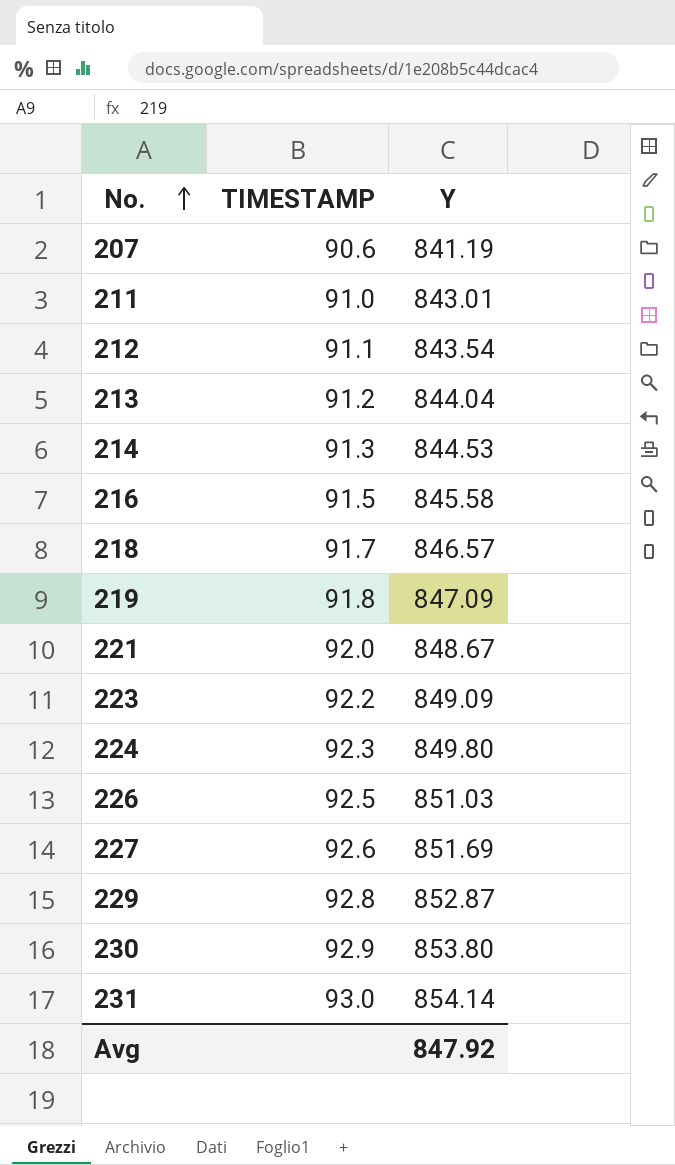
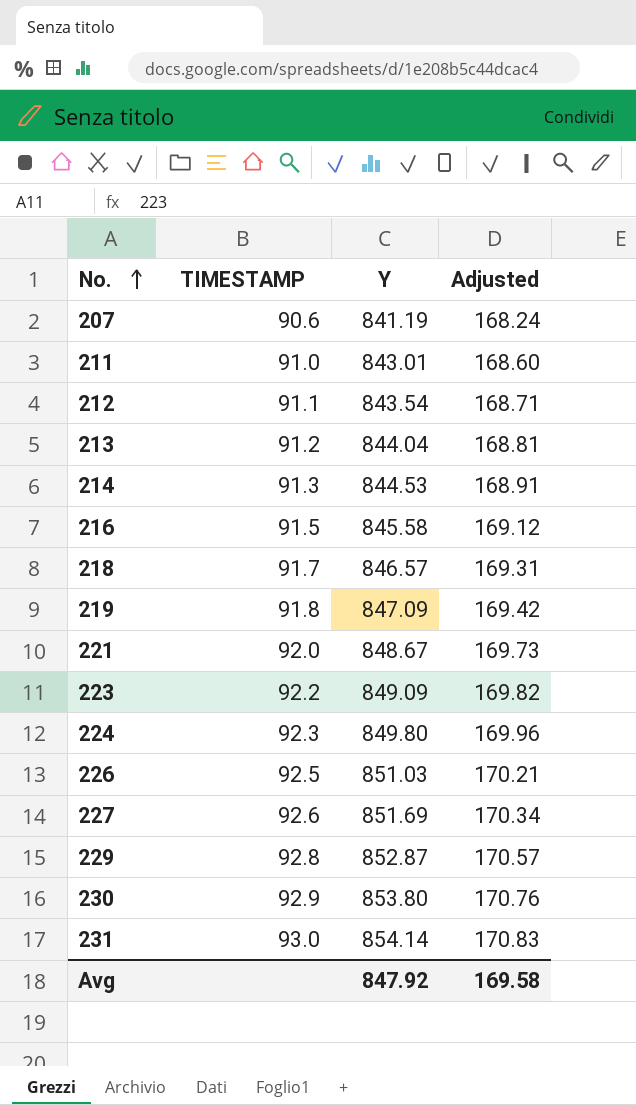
column Adjusted | formula: none -> [Y] * 0.2

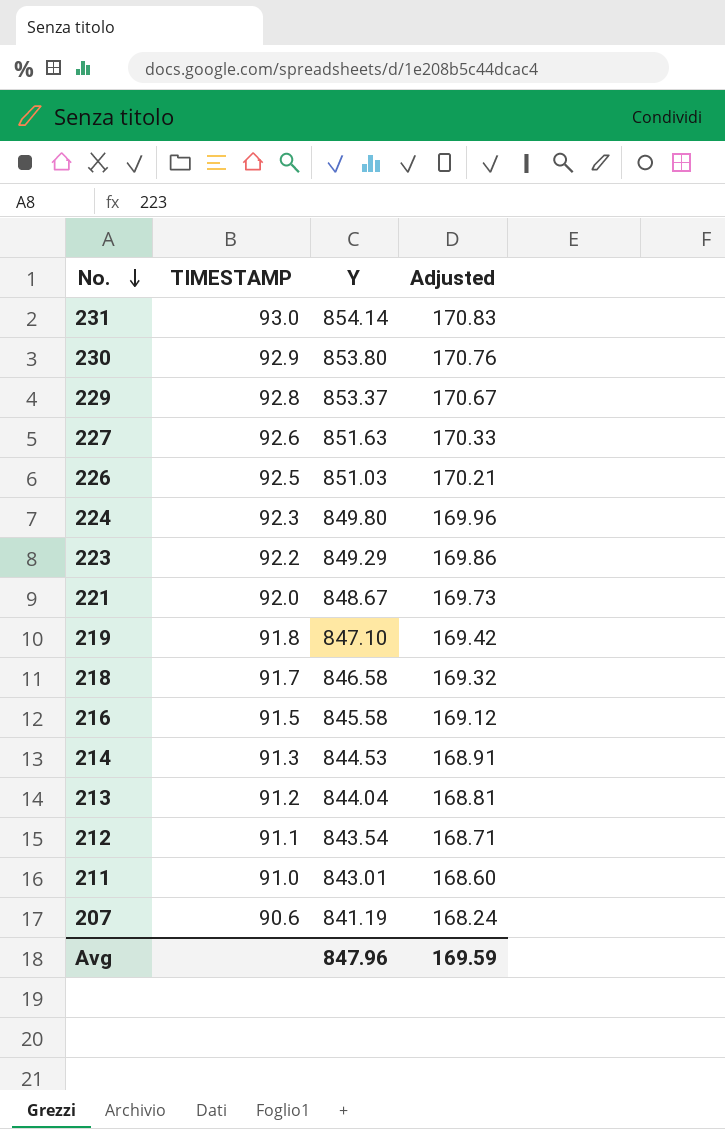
row order: No. ascending -> No. descending
229 | Y: 852.87 -> 853.37
229 | Adjusted: 170.57 -> 170.67
227 | Y: 851.69 -> 851.63
227 | Adjusted: 170.34 -> 170.33
223 | Y: 849.09 -> 849.29
223 | Adjusted: 169.82 -> 169.86
219 | Y: 847.09 -> 847.10
218 | Y: 846.57 -> 846.58
218 | Adjusted: 169.31 -> 169.32
Avg | Y: 847.92 -> 847.96
Avg | Adjusted: 169.58 -> 169.59

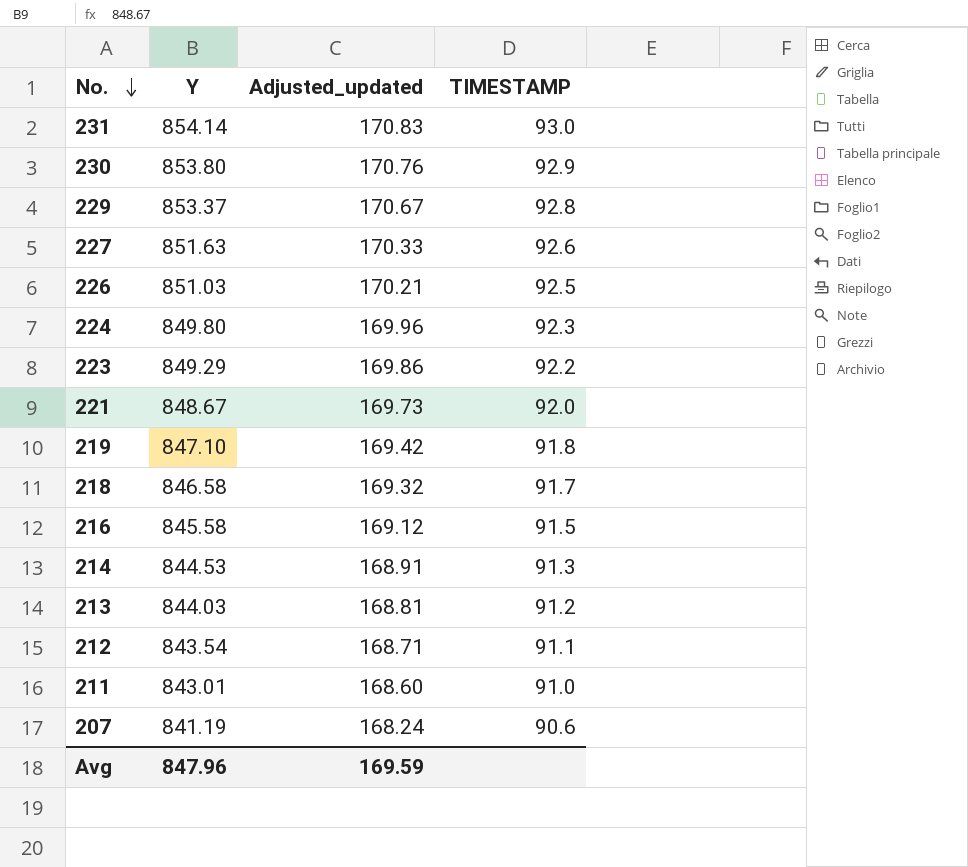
column name: Adjusted -> Adjusted_updated
column TIMESTAMP | position: 2 -> 4
213 | Y: 844.04 -> 844.03

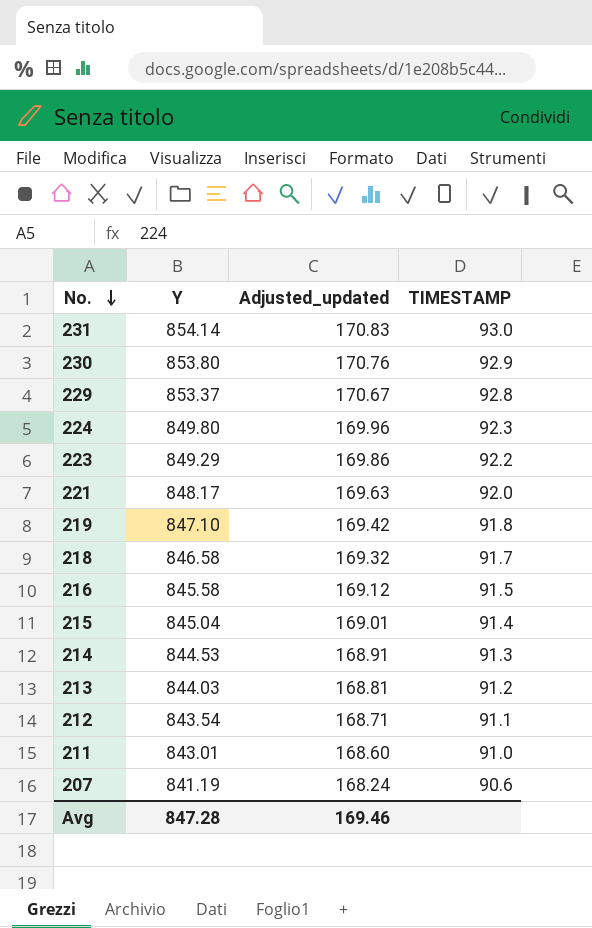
row 227: 851.63 | 170.33 | 92.6 -> none
row 226: 851.03 | 170.21 | 92.5 -> none
221 | Y: 848.67 -> 848.17
221 | Adjusted_updated: 169.73 -> 169.63
row 215: none -> 845.04 | 169.01 | 91.4
Avg | Y: 847.96 -> 847.28
Avg | Adjusted_updated: 169.59 -> 169.46

